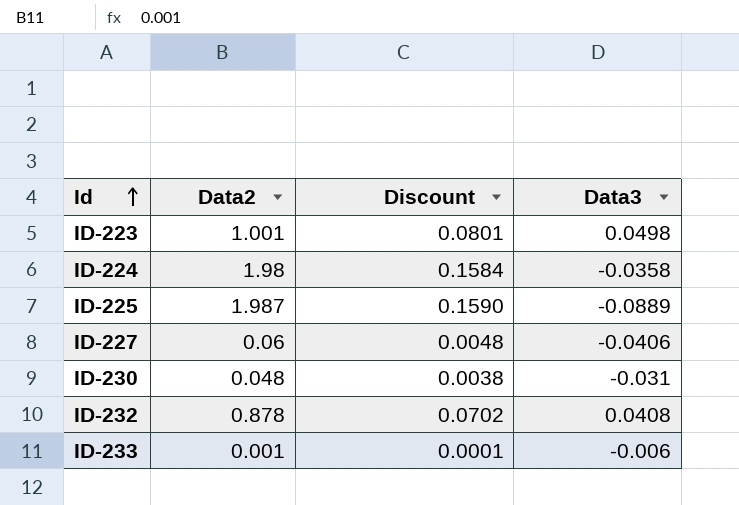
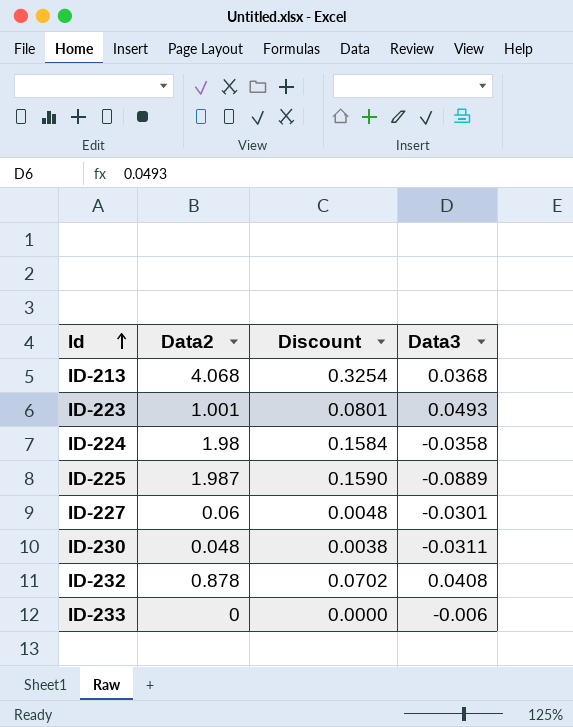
row ID-213: none -> 4.068 | 0.3254 | 0.0368
ID-223 | Data3: 0.0498 -> 0.0493
ID-227 | Data3: -0.0406 -> -0.0301
ID-230 | Data3: -0.031 -> -0.0311
ID-233 | Data2: 0.001 -> 0
ID-233 | Discount: 0.0001 -> 0.0000

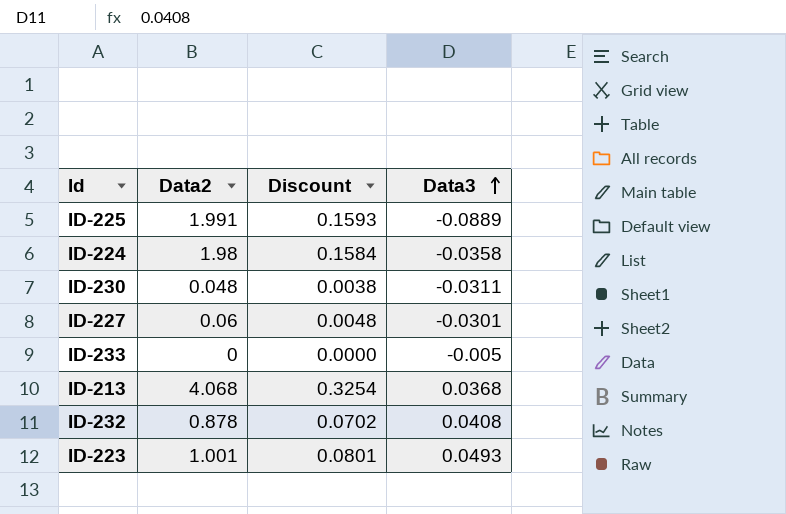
row order: Id ascending -> Data3 ascending
ID-225 | Data2: 1.987 -> 1.991
ID-225 | Discount: 0.1590 -> 0.1593
ID-233 | Data3: -0.006 -> -0.005

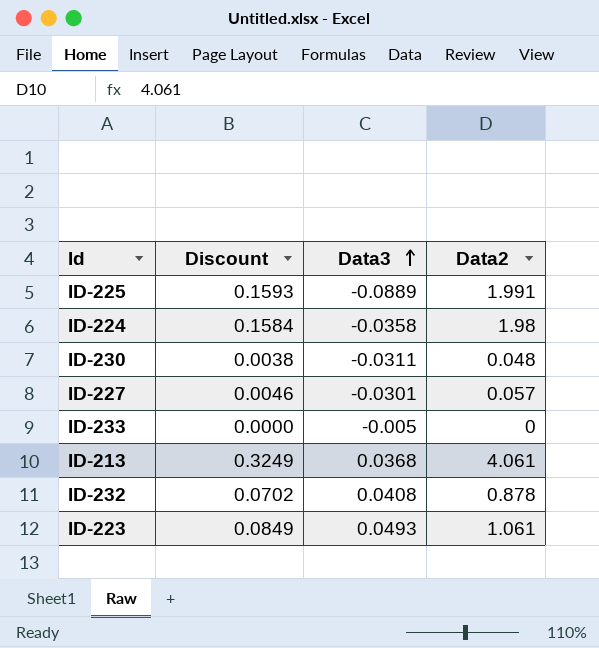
column Data2 | position: 2 -> 4
ID-227 | Discount: 0.0048 -> 0.0046
ID-227 | Data2: 0.06 -> 0.057
ID-213 | Discount: 0.3254 -> 0.3249
ID-213 | Data2: 4.068 -> 4.061
ID-223 | Discount: 0.0801 -> 0.0849
ID-223 | Data2: 1.001 -> 1.061

